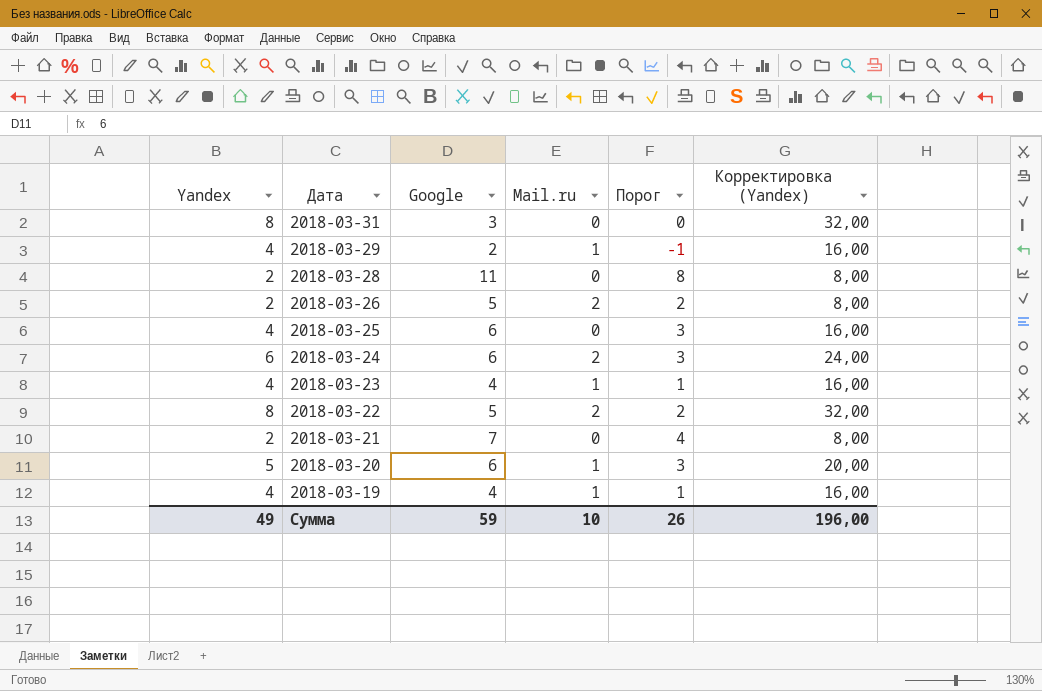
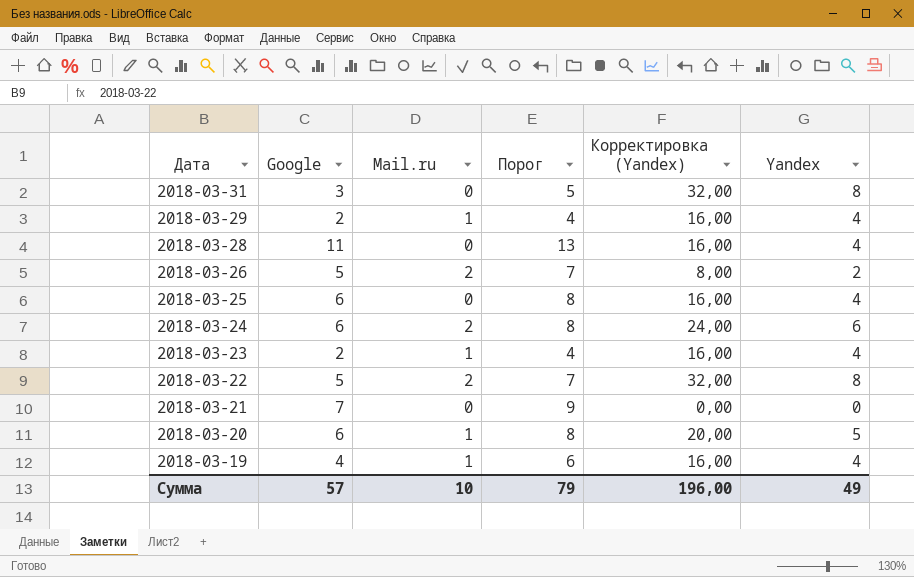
column Порог | formula: [Google] - 3 -> [Google] + 2
column Yandex | position: 1 -> 6
2018-03-28 | Корректировка (Yandex): 8,00 -> 16,00
2018-03-28 | Yandex: 2 -> 4
2018-03-23 | Google: 4 -> 2
2018-03-21 | Корректировка (Yandex): 8,00 -> 0,00
2018-03-21 | Yandex: 2 -> 0
Сумма | Google: 59 -> 57
Сумма | Порог: 26 -> 79

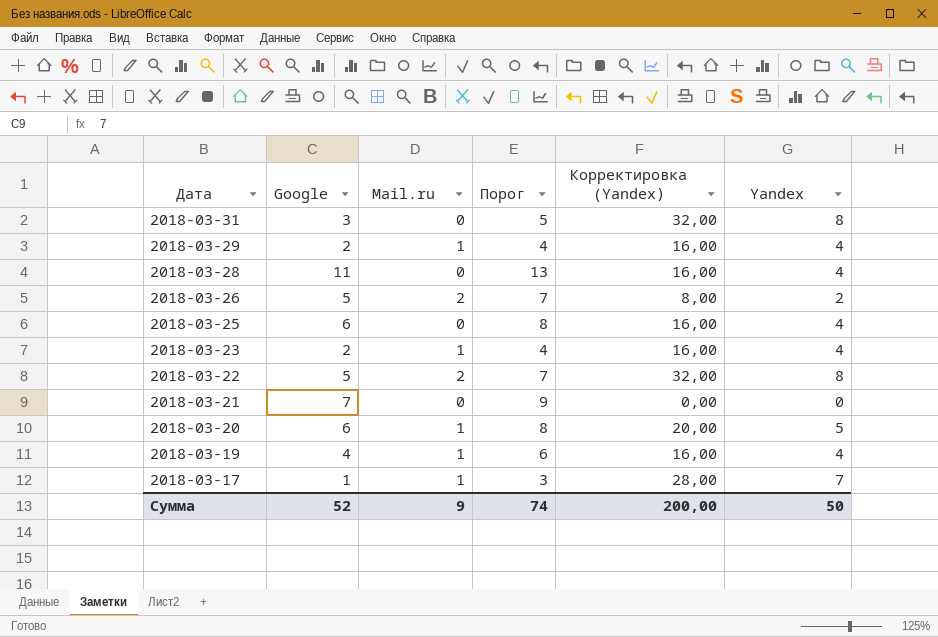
row 2018-03-24: 6 | 2 | 8 | 24,00 | 6 -> none
row 2018-03-17: none -> 1 | 1 | 3 | 28,00 | 7
Сумма | Google: 57 -> 52
Сумма | Mail.ru: 10 -> 9
Сумма | Порог: 79 -> 74
Сумма | Корректировка (Yandex): 196,00 -> 200,00
Сумма | Yandex: 49 -> 50

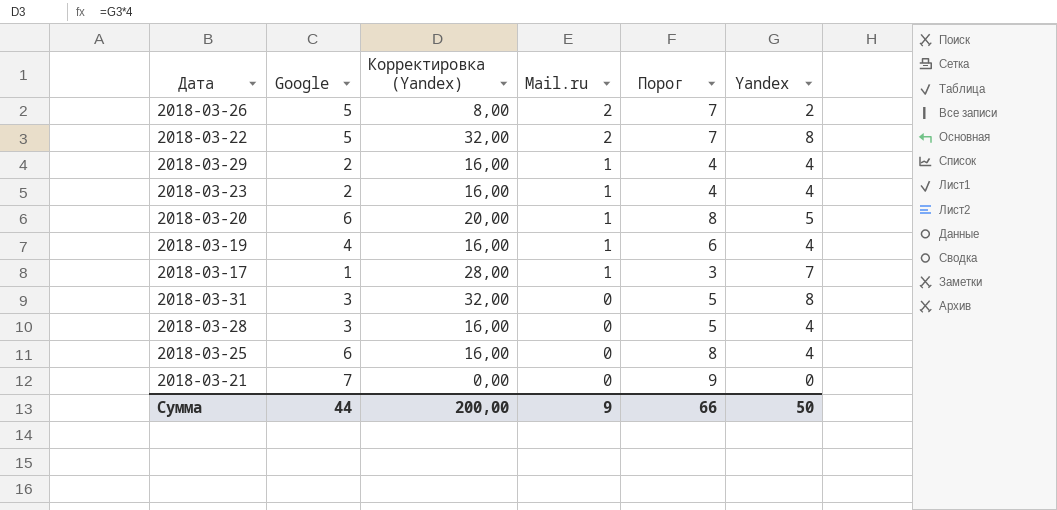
row order: Дата descending -> Mail.ru descending
column Корректировка (Yandex) | position: 5 -> 3
2018-03-28 | Google: 11 -> 3
2018-03-28 | Порог: 13 -> 5
Сумма | Google: 52 -> 44
Сумма | Порог: 74 -> 66

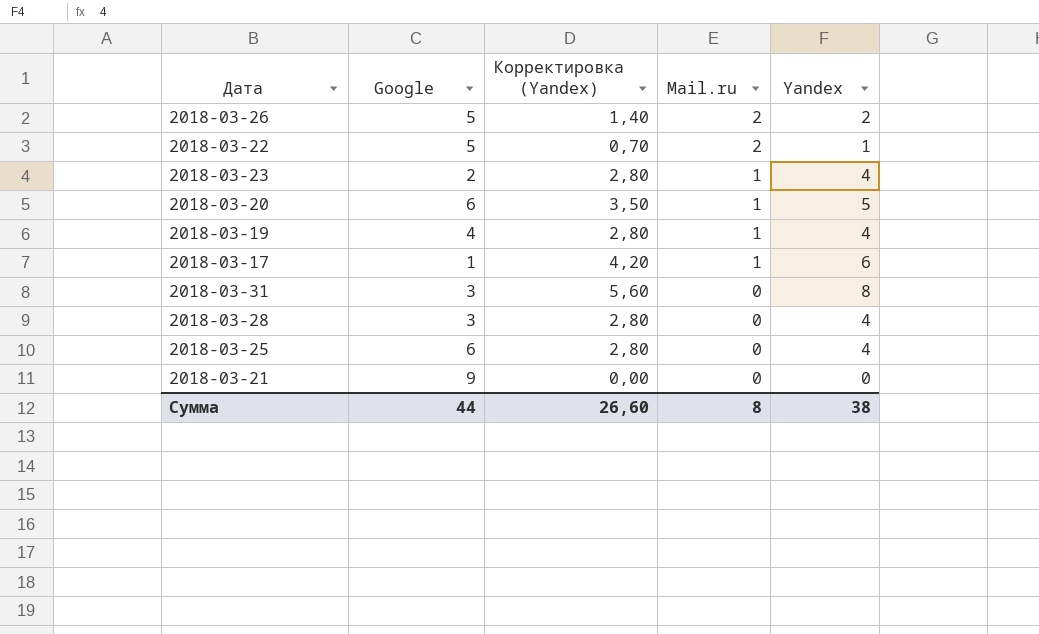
column Порог | formula: [Google] + 2 -> none
column Корректировка (Yandex) | formula: [Yandex] * 4 -> [Yandex] * 0,7
row 2018-03-29: 2 | 16,00 | 1 | 4 | 4 -> none
2018-03-22 | Yandex: 8 -> 1
2018-03-17 | Yandex: 7 -> 6
2018-03-21 | Google: 7 -> 9
Сумма | Корректировка (Yandex): 200,00 -> 26,60
Сумма | Mail.ru: 9 -> 8
Сумма | Yandex: 50 -> 38

